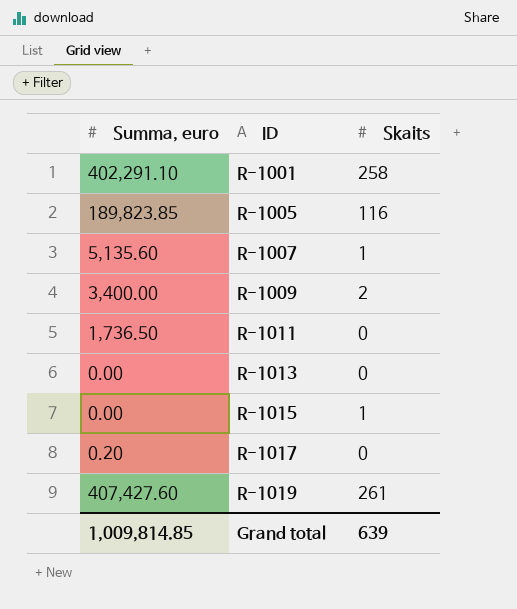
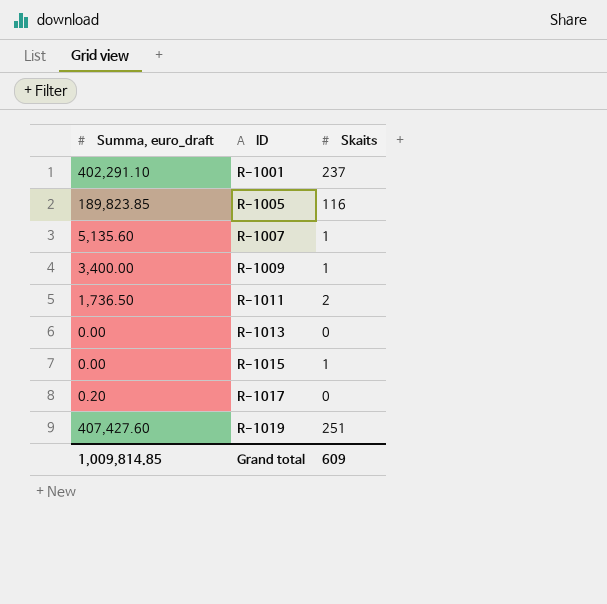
column name: Summa, euro -> Summa, euro_draft
R-1001 | Skaits: 258 -> 237
R-1009 | Skaits: 2 -> 1
R-1011 | Skaits: 0 -> 2
R-1019 | Skaits: 261 -> 251
Grand total | Skaits: 639 -> 609

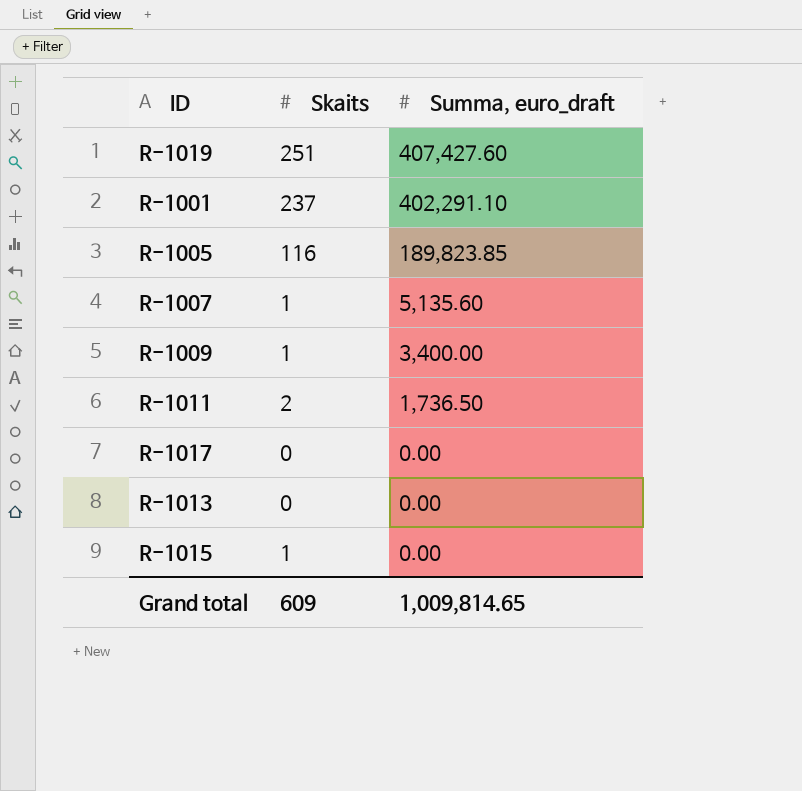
row order: ID ascending -> Summa, euro_draft descending
column Summa, euro_draft | position: 1 -> 3
R-1017 | Summa, euro_draft: 0.20 -> 0.00
Grand total | Summa, euro_draft: 1,009,814.85 -> 1,009,814.65

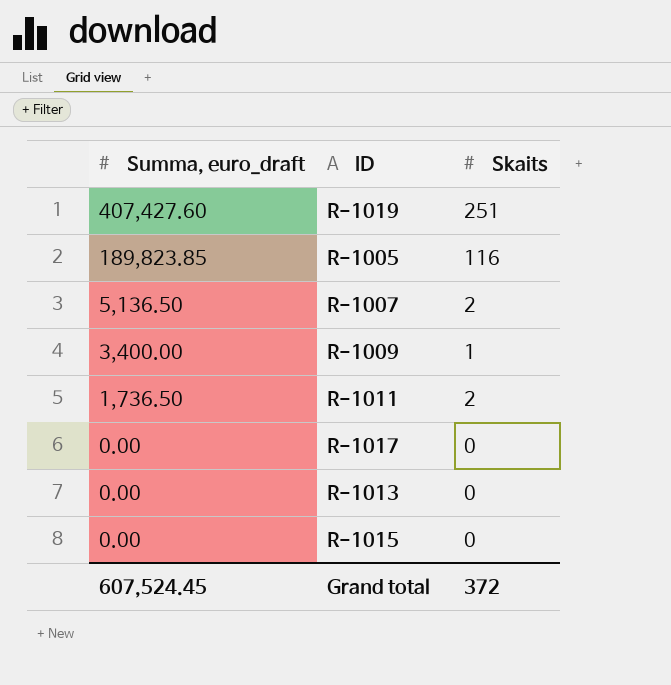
column Summa, euro_draft | position: 3 -> 1
row R-1001: 237 | 402,291.10 -> none
R-1007 | Summa, euro_draft: 5,135.60 -> 5,136.50
R-1007 | Skaits: 1 -> 2
R-1015 | Skaits: 1 -> 0
Grand total | Summa, euro_draft: 1,009,814.65 -> 607,524.45
Grand total | Skaits: 609 -> 372

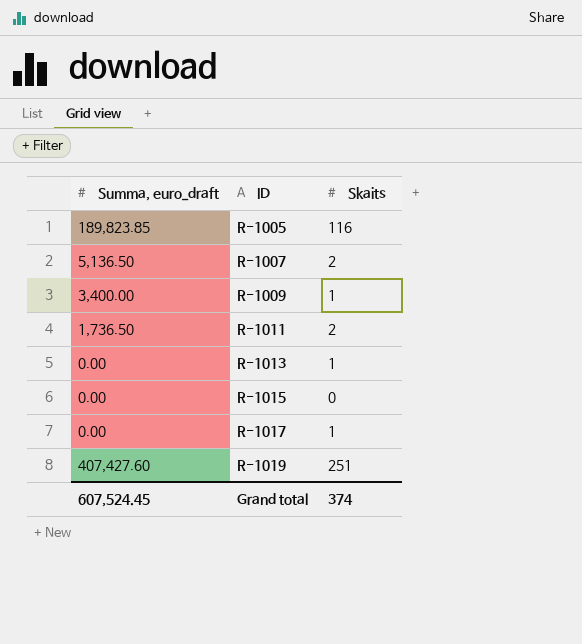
row order: Summa, euro_draft descending -> ID ascending
R-1013 | Skaits: 0 -> 1
R-1017 | Skaits: 0 -> 1
Grand total | Skaits: 372 -> 374

